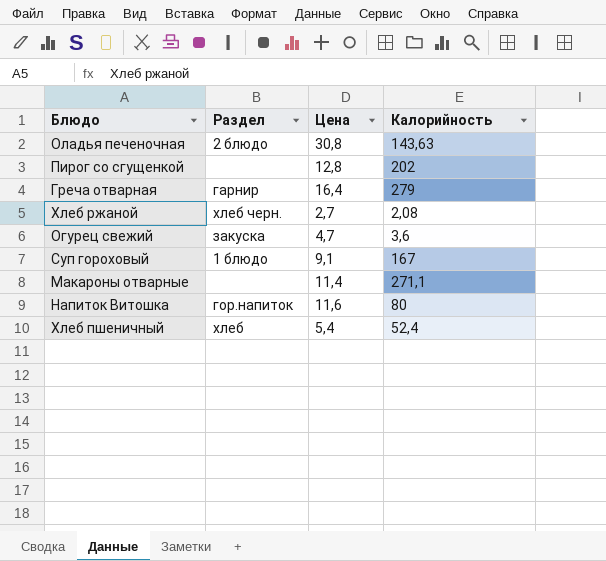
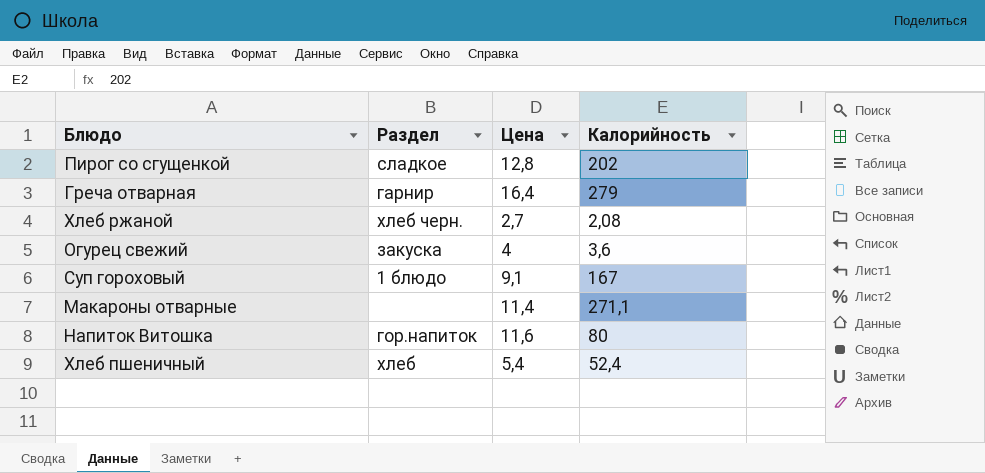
row Оладья печеночная: 2 блюдо | 30,8 | 143,63 -> none
Пирог со сгущенкой | Раздел: none -> сладкое
Огурец свежий | Цена: 4,7 -> 4

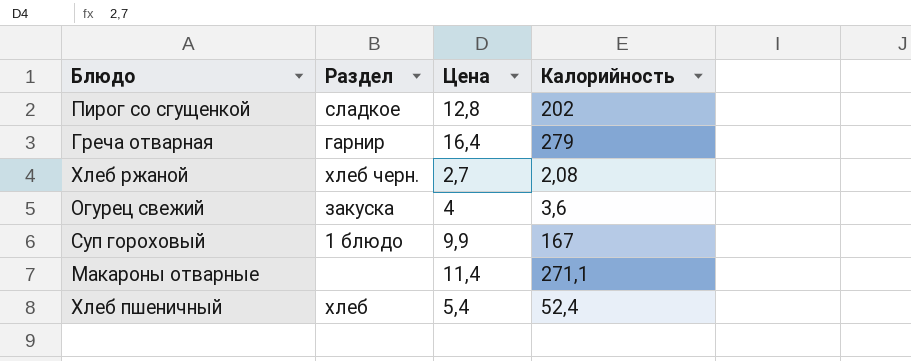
row Напиток Витошка: гор.напиток | 11,6 | 80 -> none
Суп гороховый | Цена: 9,1 -> 9,9

